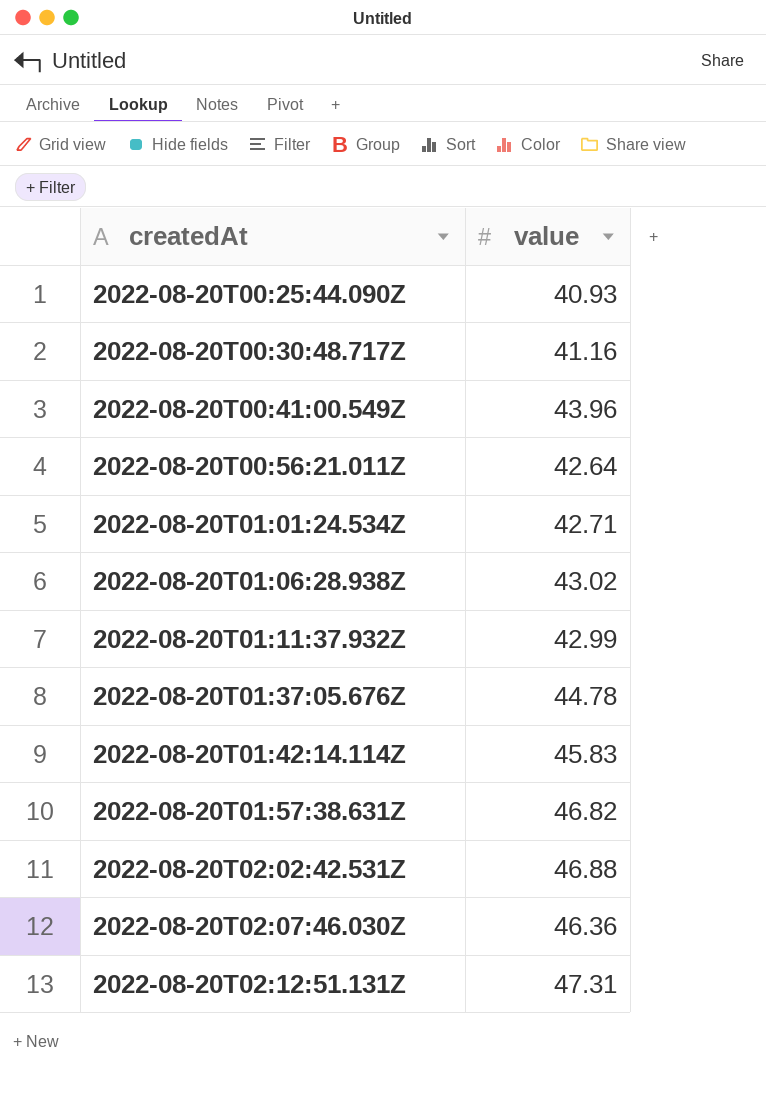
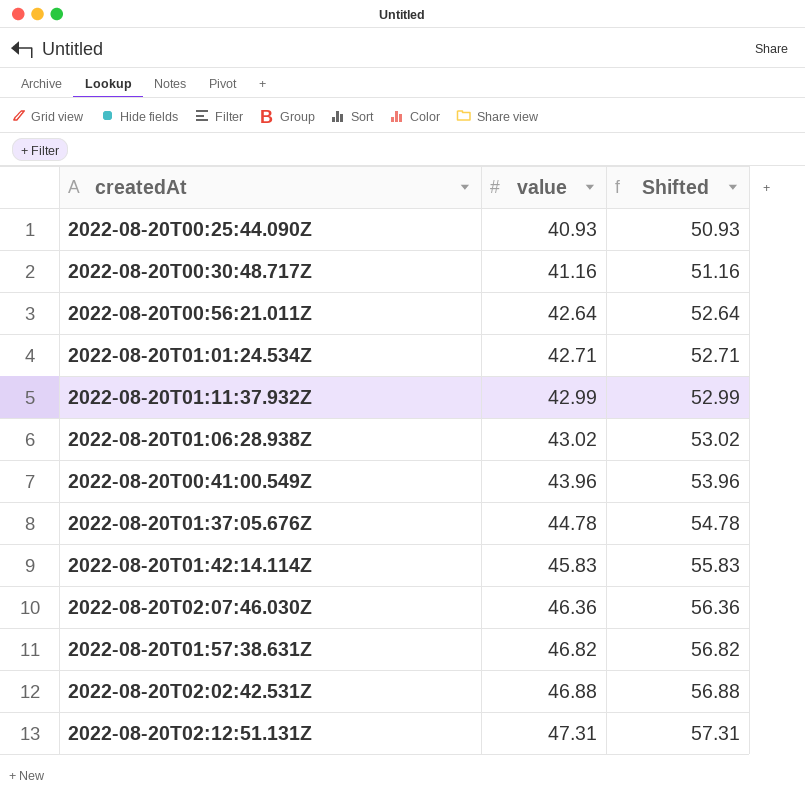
row order: createdAt ascending -> value ascending
column Shifted | formula: none -> [value] + 10

